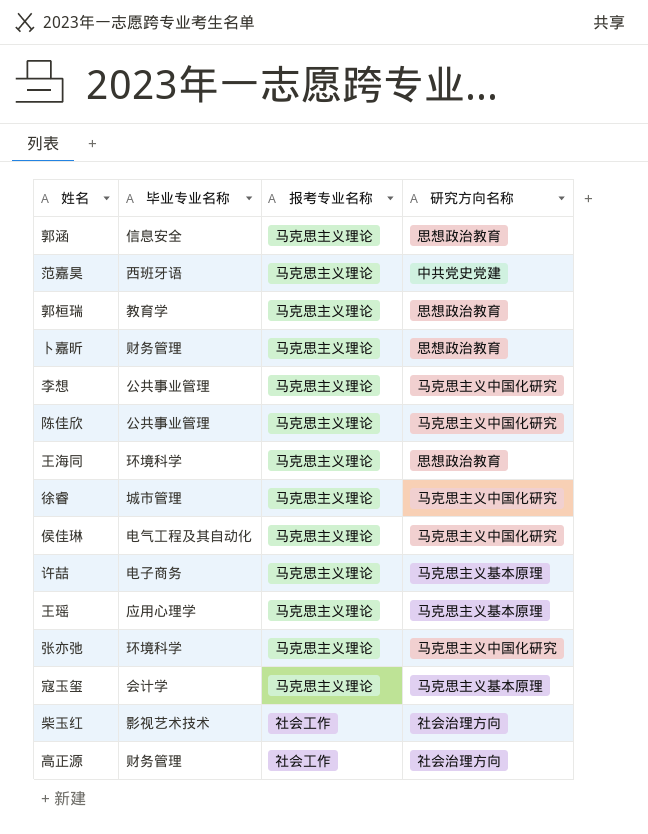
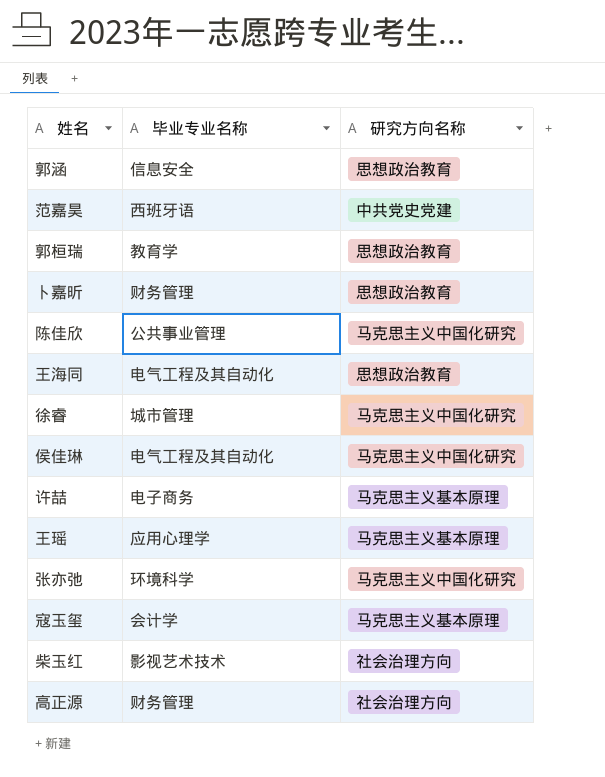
column 报考专业名称 | position: 3 -> none
row 李想: 公共事业管理 | 马克思主义理论 | 马克思主义中国化研究 -> none
王海同 | 毕业专业名称: 环境科学 -> 电气工程及其自动化

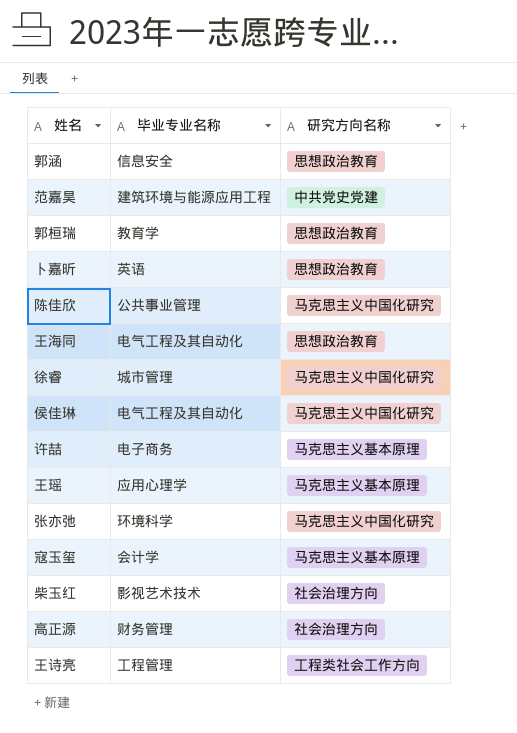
范嘉昊 | 毕业专业名称: 西班牙语 -> 建筑环境与能源应用工程
卜嘉昕 | 毕业专业名称: 财务管理 -> 英语
row 王诗亮: none -> 工程管理 | 工程类社会工作方向

